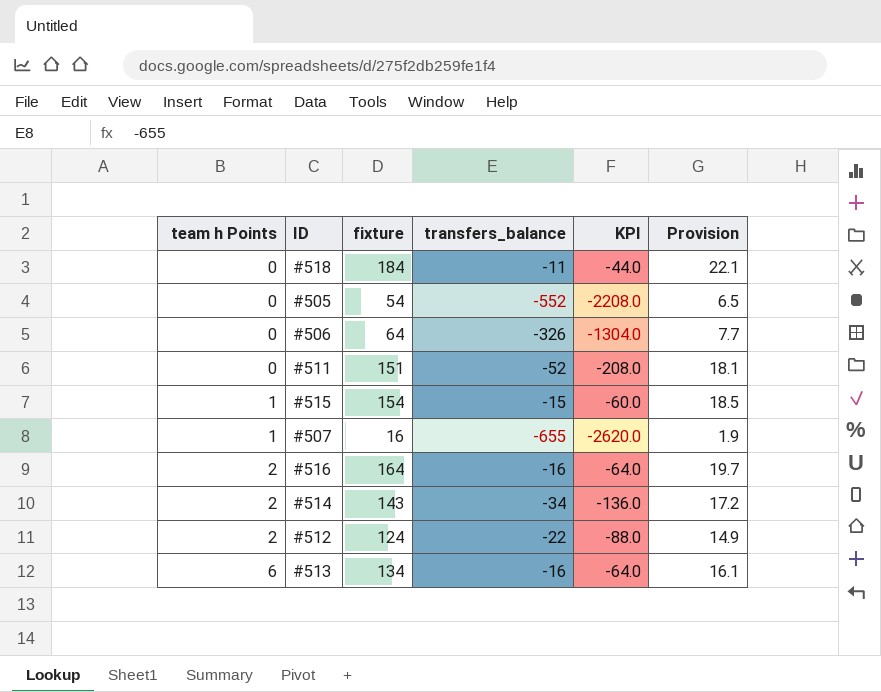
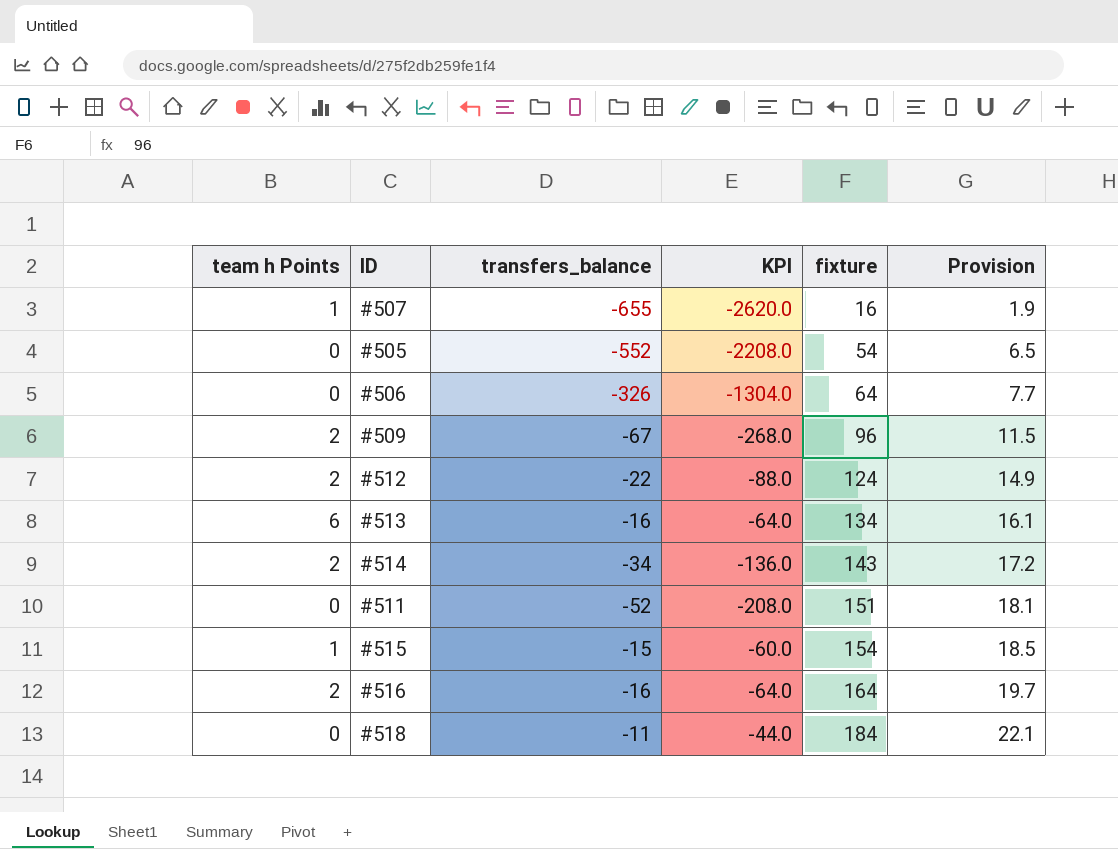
row order: team h Points ascending -> fixture ascending
column fixture | position: 3 -> 5
row #509: none -> 2 | -67 | -268.0 | 96 | 11.5

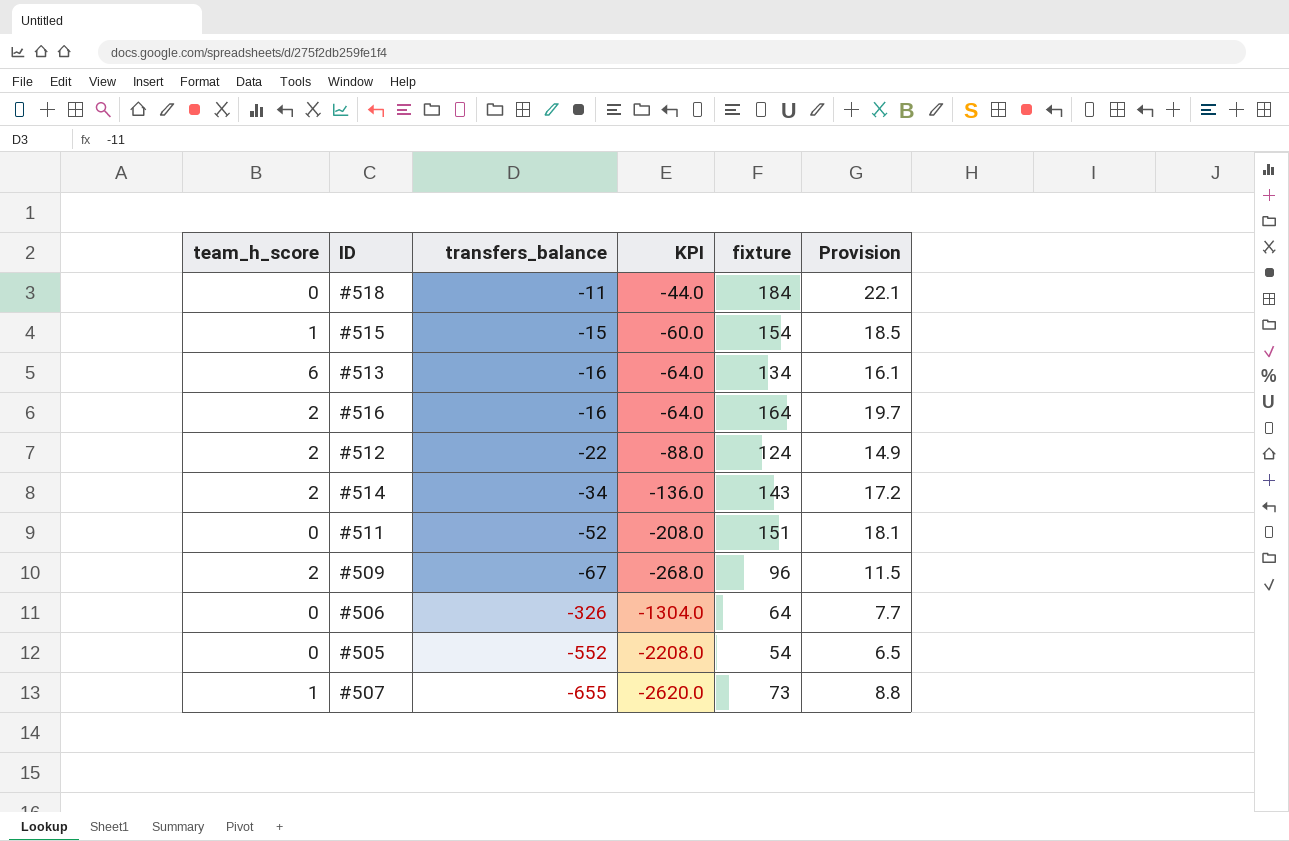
row order: fixture ascending -> transfers_balance descending
column name: team h Points -> team_h_score
#507 | fixture: 16 -> 73
#507 | Provision: 1.9 -> 8.8

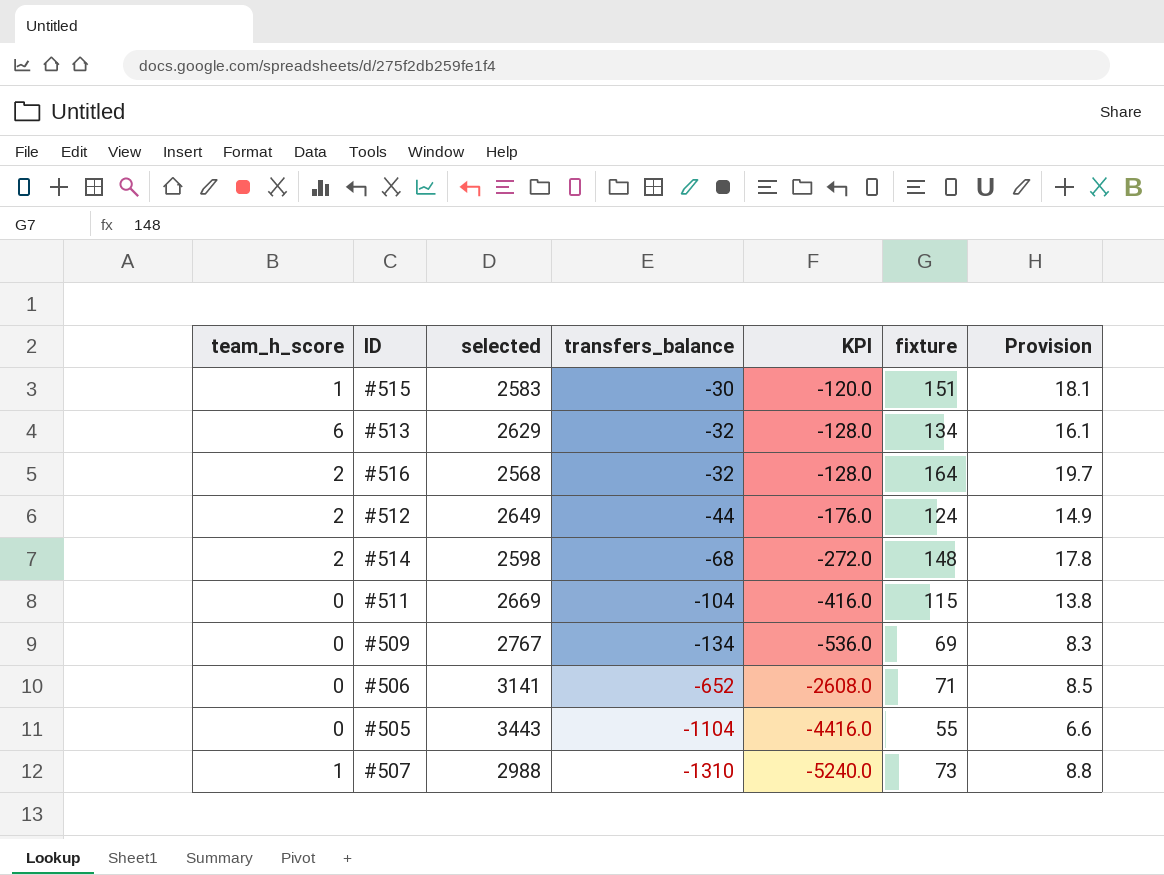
column selected | position: none -> 3
row #518: 0 | -11 | -44.0 | 184 | 22.1 -> none
#515 | transfers_balance: -15 -> -30
#515 | KPI: -60.0 -> -120.0
#515 | fixture: 154 -> 151
#515 | Provision: 18.5 -> 18.1
#513 | transfers_balance: -16 -> -32
#513 | KPI: -64.0 -> -128.0
#516 | transfers_balance: -16 -> -32
#516 | KPI: -64.0 -> -128.0
#512 | transfers_balance: -22 -> -44
#512 | KPI: -88.0 -> -176.0
#514 | transfers_balance: -34 -> -68
#514 | KPI: -136.0 -> -272.0
#514 | fixture: 143 -> 148
#514 | Provision: 17.2 -> 17.8
#511 | transfers_balance: -52 -> -104
#511 | KPI: -208.0 -> -416.0
#511 | fixture: 151 -> 115
#511 | Provision: 18.1 -> 13.8
#509 | team_h_score: 2 -> 0
#509 | transfers_balance: -67 -> -134
#509 | KPI: -268.0 -> -536.0
#509 | fixture: 96 -> 69
#509 | Provision: 11.5 -> 8.3
#506 | transfers_balance: -326 -> -652
#506 | KPI: -1304.0 -> -2608.0
#506 | fixture: 64 -> 71
#506 | Provision: 7.7 -> 8.5
#505 | transfers_balance: -552 -> -1104
#505 | KPI: -2208.0 -> -4416.0
#505 | fixture: 54 -> 55
#505 | Provision: 6.5 -> 6.6
#507 | transfers_balance: -655 -> -1310
#507 | KPI: -2620.0 -> -5240.0

